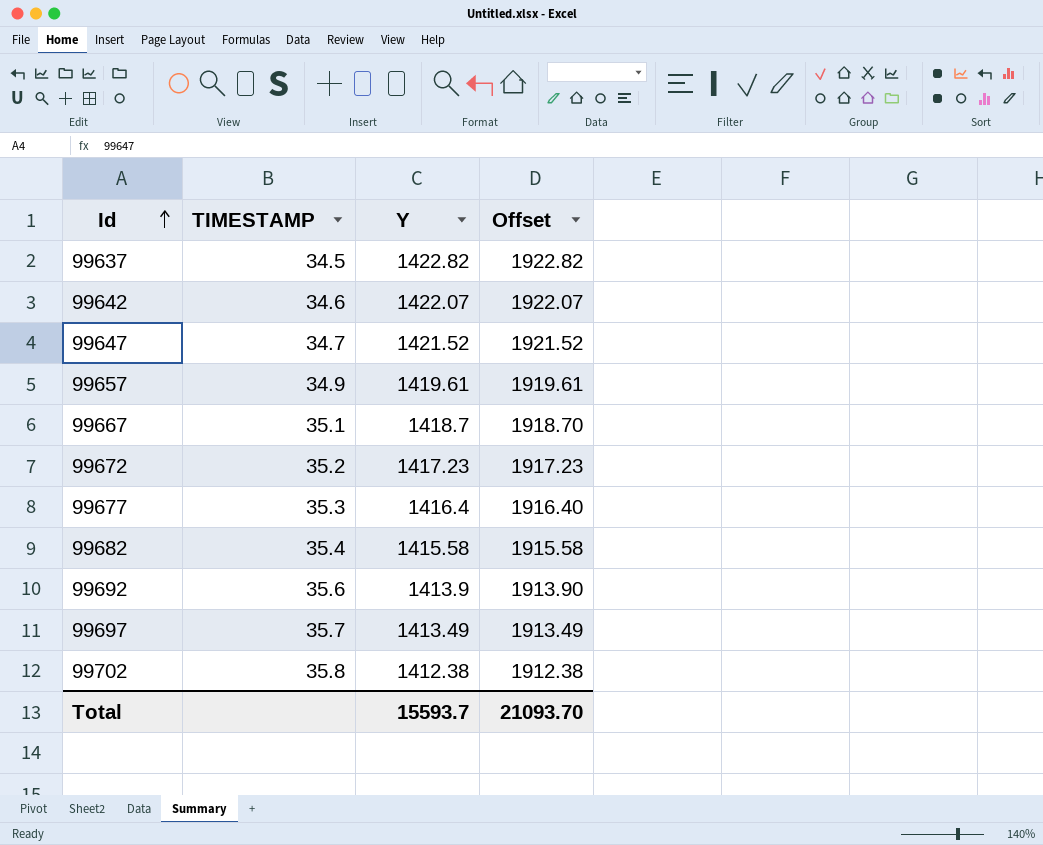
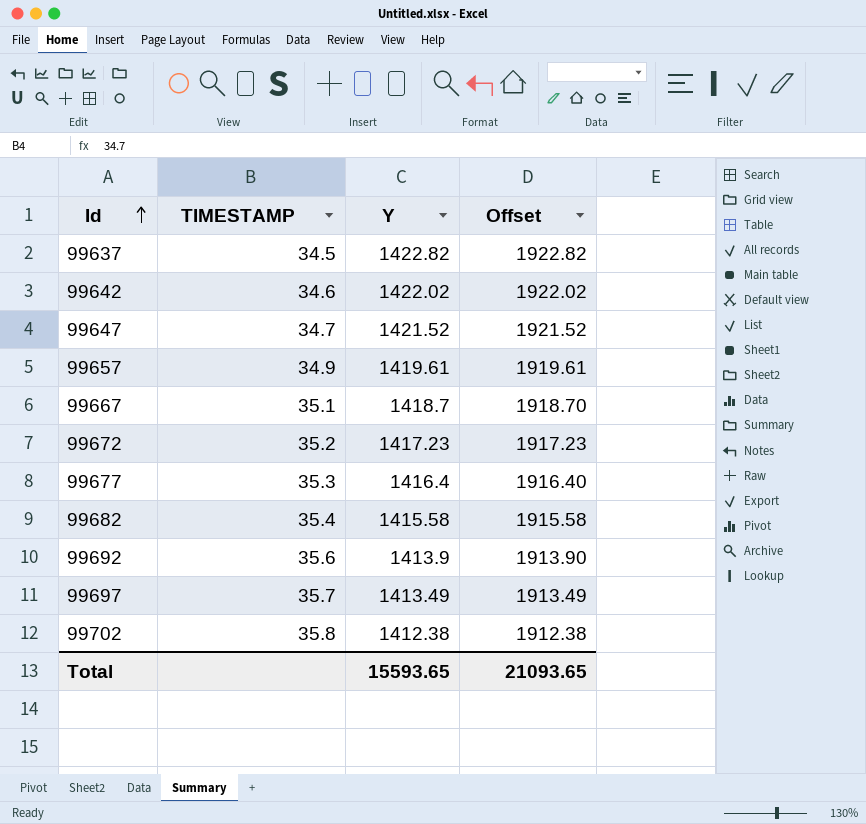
99642 | Y: 1422.07 -> 1422.02
99642 | Offset: 1922.07 -> 1922.02
Total | Y: 15593.7 -> 15593.65
Total | Offset: 21093.70 -> 21093.65

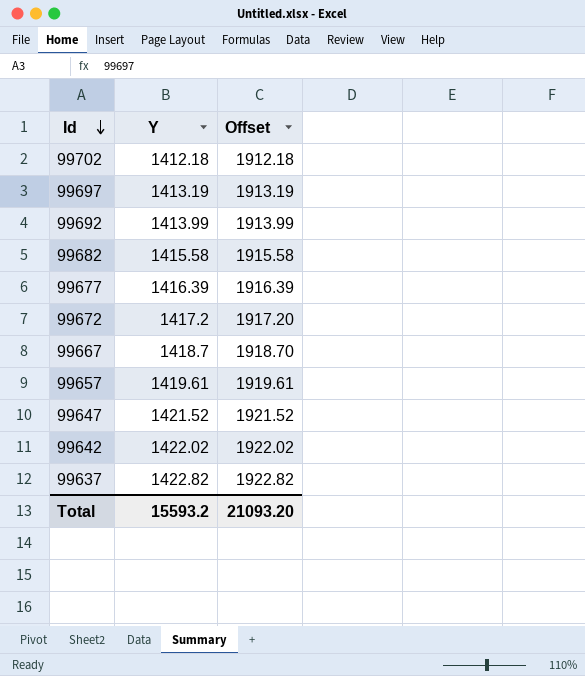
row order: Id ascending -> Id descending
column TIMESTAMP | position: 2 -> none
99702 | Y: 1412.38 -> 1412.18
99702 | Offset: 1912.38 -> 1912.18
99697 | Y: 1413.49 -> 1413.19
99697 | Offset: 1913.49 -> 1913.19
99692 | Y: 1413.9 -> 1413.99
99692 | Offset: 1913.90 -> 1913.99
99677 | Y: 1416.4 -> 1416.39
99677 | Offset: 1916.40 -> 1916.39
99672 | Y: 1417.23 -> 1417.2
99672 | Offset: 1917.23 -> 1917.20
Total | Y: 15593.65 -> 15593.2
Total | Offset: 21093.65 -> 21093.20

